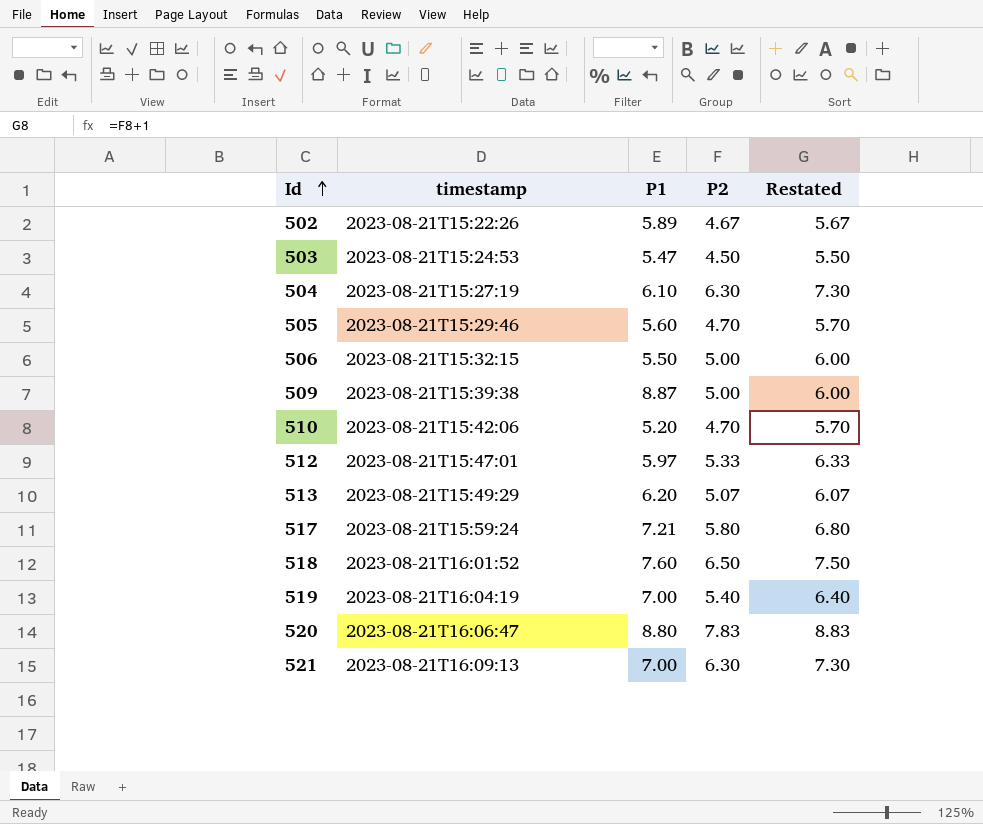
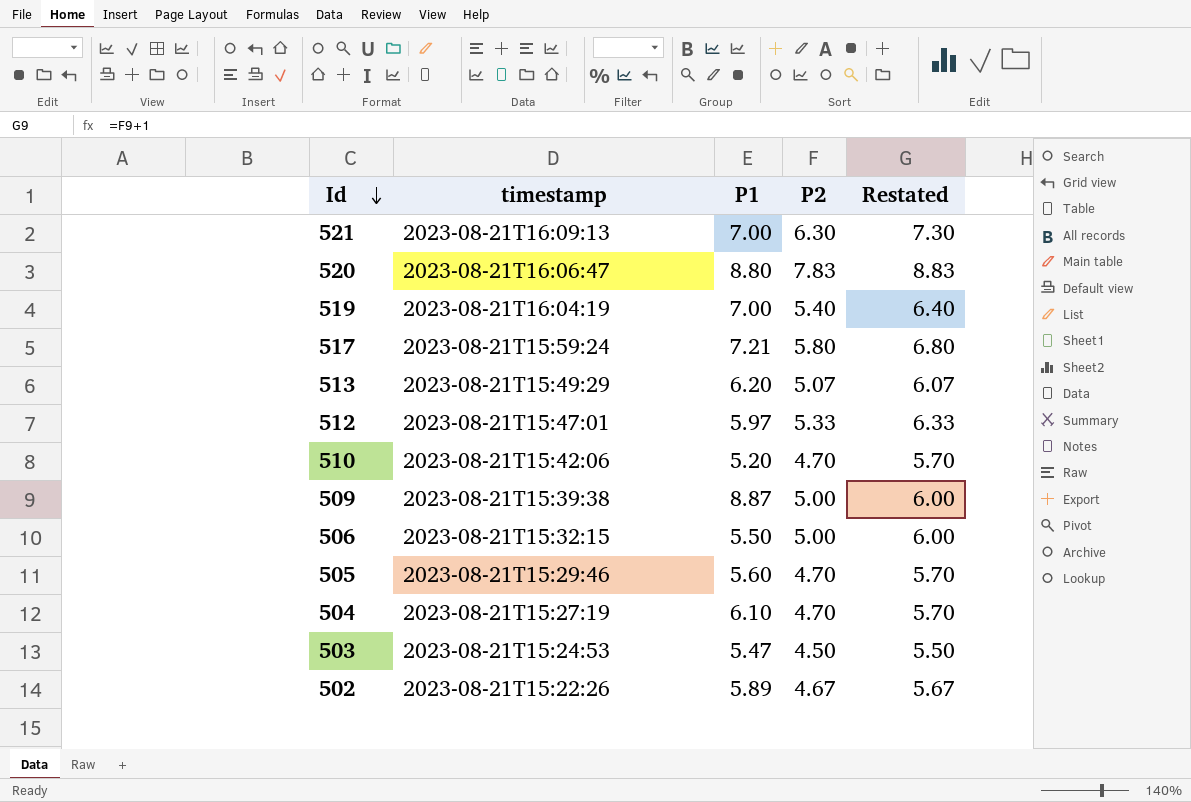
row order: Id ascending -> Id descending
row 518: 2023-08-21T16:01:52 | 7.60 | 6.50 | 7.50 -> none
504 | P2: 6.30 -> 4.70
504 | Restated: 7.30 -> 5.70

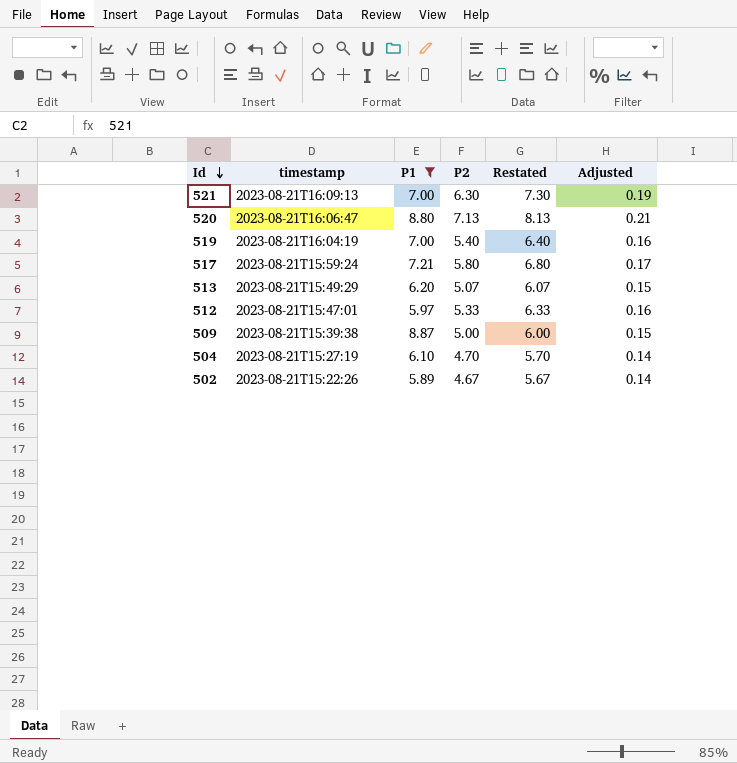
filter: none -> P1 >= 5.89
column Adjusted | formula: none -> [P2] * 0.03
520 | P2: 7.83 -> 7.13
520 | Restated: 8.83 -> 8.13

